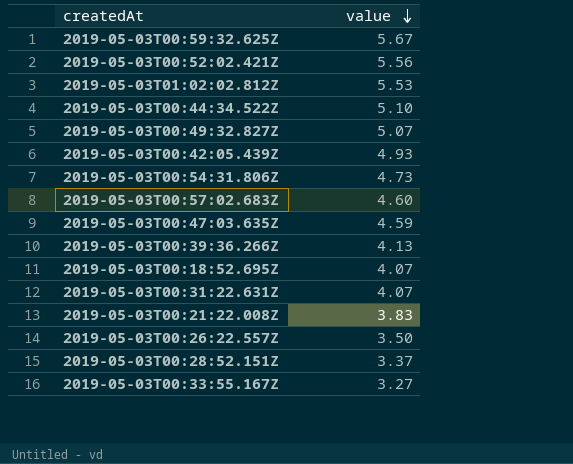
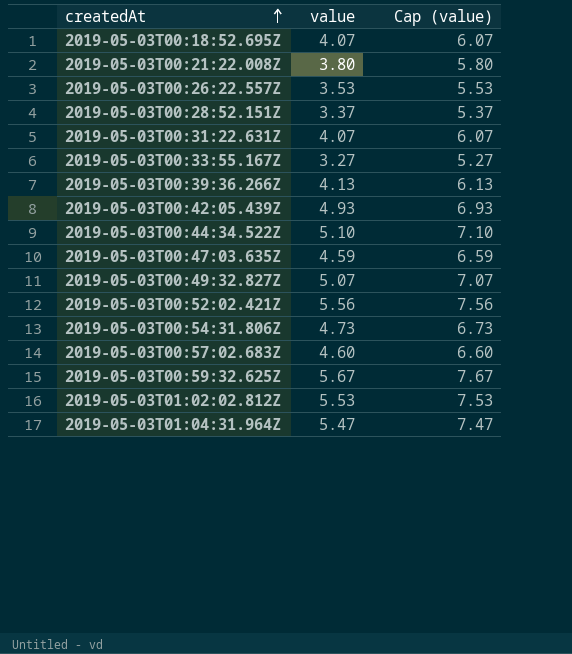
row order: value descending -> createdAt ascending
column Cap (value) | formula: none -> [value] + 2
2019-05-03T00:21:22.008Z | value: 3.83 -> 3.80
2019-05-03T00:26:22.557Z | value: 3.50 -> 3.53
row 2019-05-03T01:04:31.964Z: none -> 5.47 | 7.47

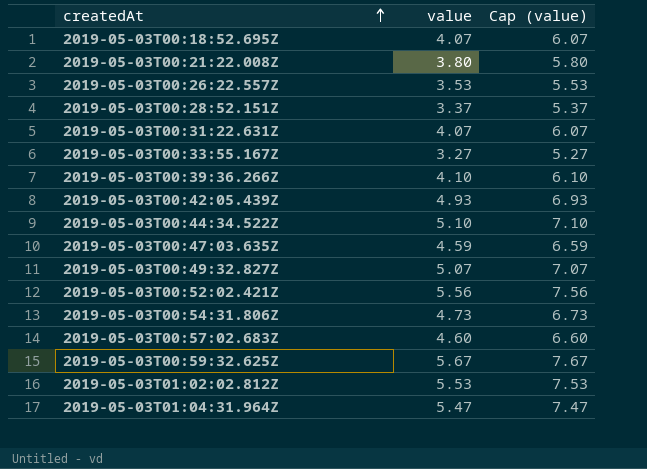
2019-05-03T00:39:36.266Z | value: 4.13 -> 4.10
2019-05-03T00:39:36.266Z | Cap (value): 6.13 -> 6.10

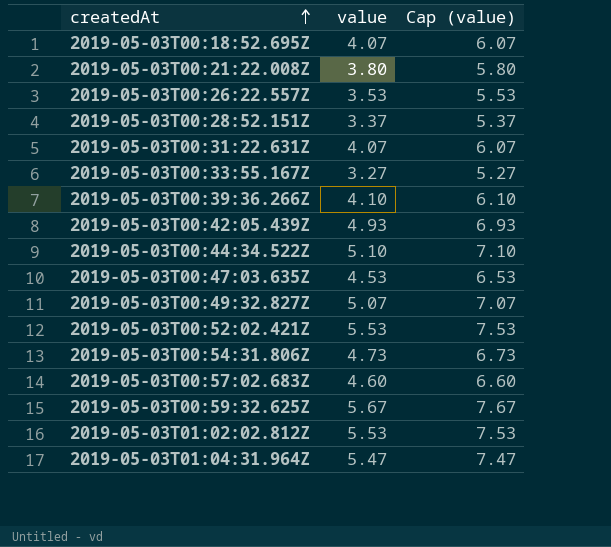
2019-05-03T00:47:03.635Z | value: 4.59 -> 4.53
2019-05-03T00:47:03.635Z | Cap (value): 6.59 -> 6.53
2019-05-03T00:52:02.421Z | value: 5.56 -> 5.53
2019-05-03T00:52:02.421Z | Cap (value): 7.56 -> 7.53

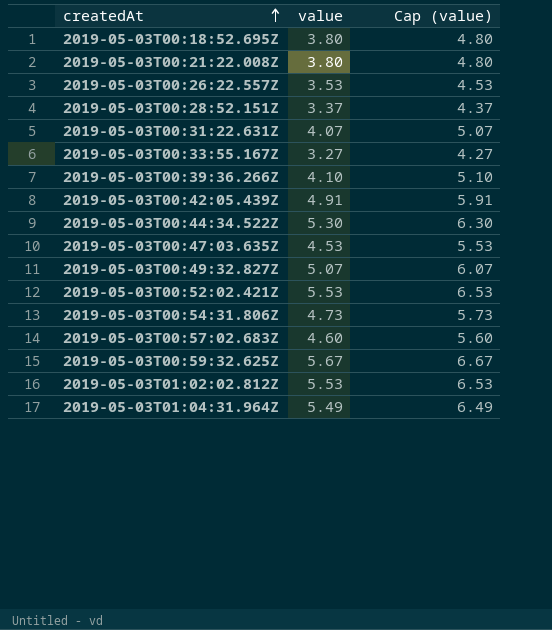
column Cap (value) | formula: [value] + 2 -> [value] + 1
2019-05-03T00:18:52.695Z | value: 4.07 -> 3.80
2019-05-03T00:42:05.439Z | value: 4.93 -> 4.91
2019-05-03T00:44:34.522Z | value: 5.10 -> 5.30
2019-05-03T01:04:31.964Z | value: 5.47 -> 5.49

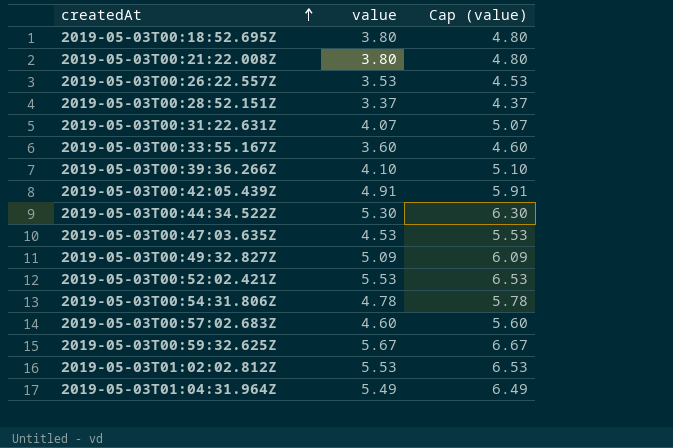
2019-05-03T00:33:55.167Z | value: 3.27 -> 3.60
2019-05-03T00:33:55.167Z | Cap (value): 4.27 -> 4.60
2019-05-03T00:49:32.827Z | value: 5.07 -> 5.09
2019-05-03T00:49:32.827Z | Cap (value): 6.07 -> 6.09
2019-05-03T00:54:31.806Z | value: 4.73 -> 4.78
2019-05-03T00:54:31.806Z | Cap (value): 5.73 -> 5.78

